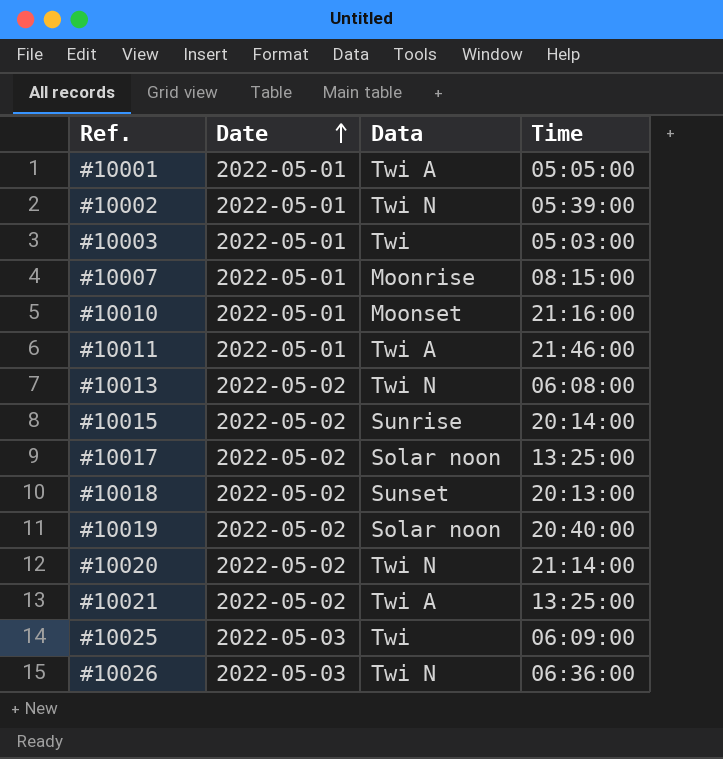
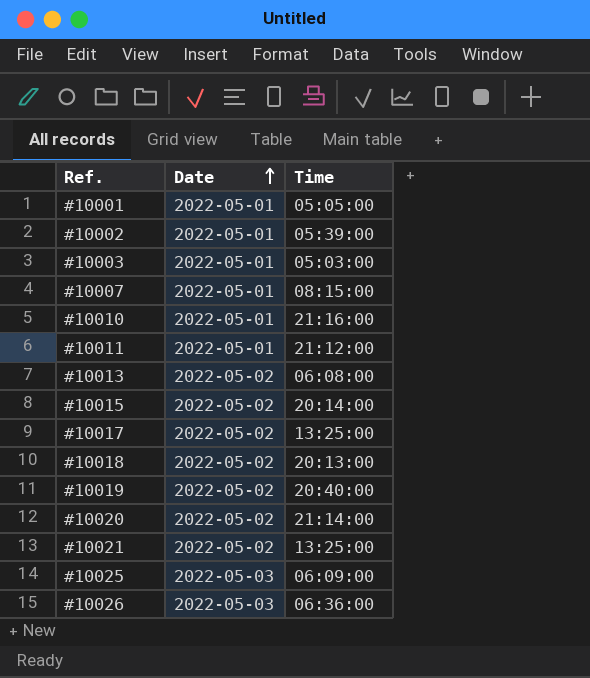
column Data | position: 3 -> none
#10011 | Time: 21:46:00 -> 21:12:00

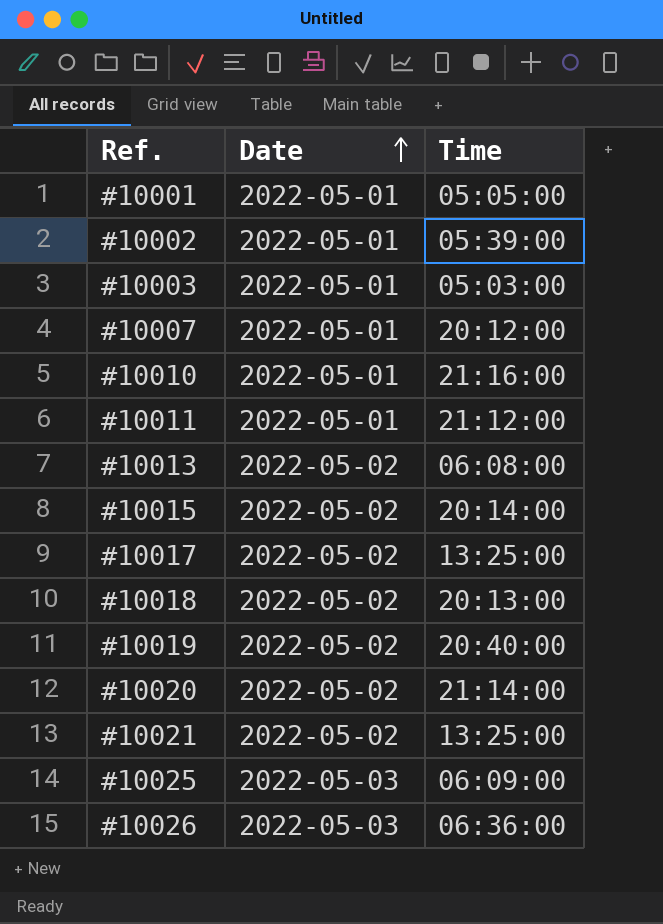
#10007 | Time: 08:15:00 -> 20:12:00

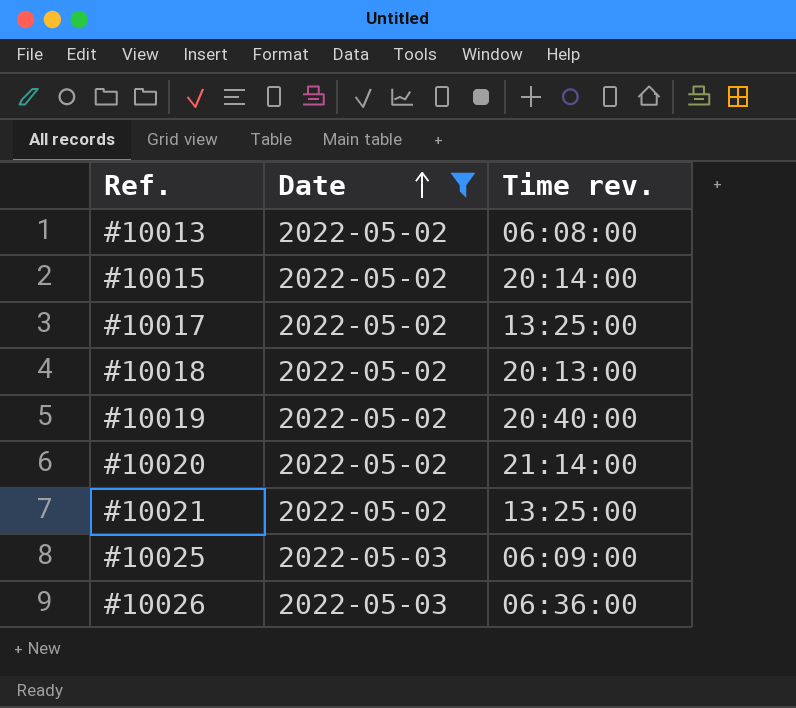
filter: none -> Date != 2022-05-01
column name: Time -> Time rev.

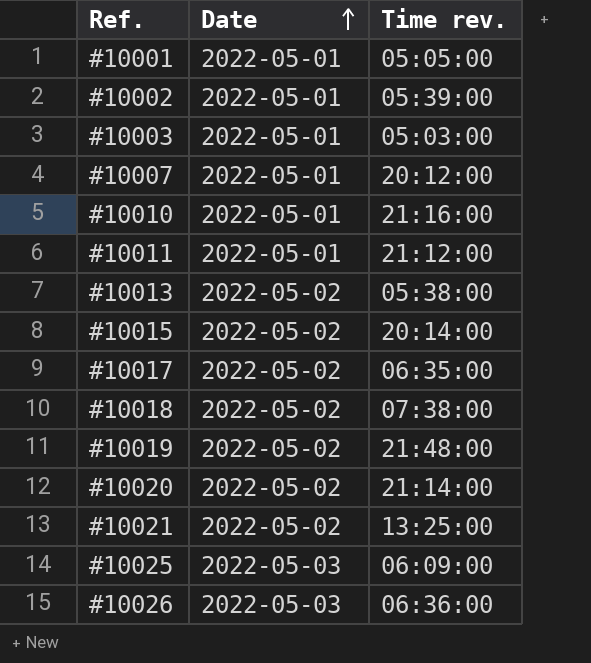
filter: Date != 2022-05-01 -> none
#10013 | Time rev.: 06:08:00 -> 05:38:00
#10017 | Time rev.: 13:25:00 -> 06:35:00
#10018 | Time rev.: 20:13:00 -> 07:38:00
#10019 | Time rev.: 20:40:00 -> 21:48:00

